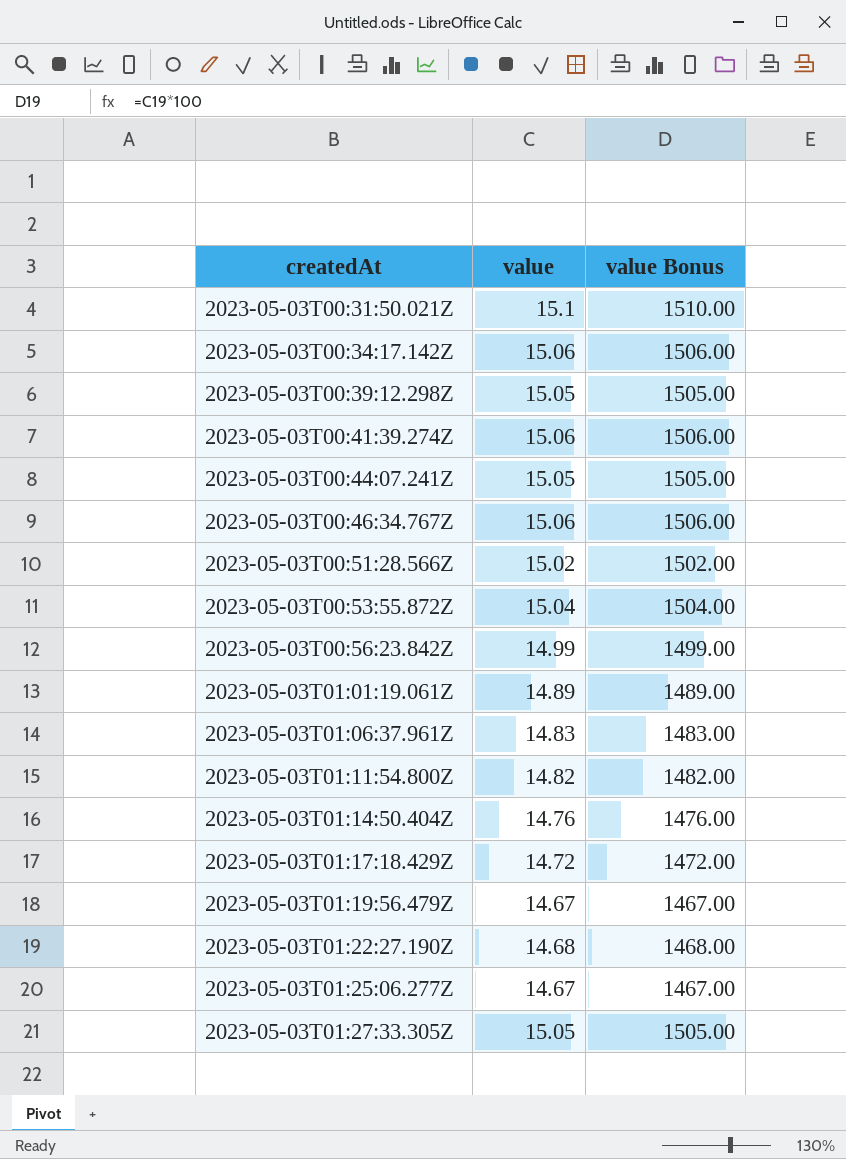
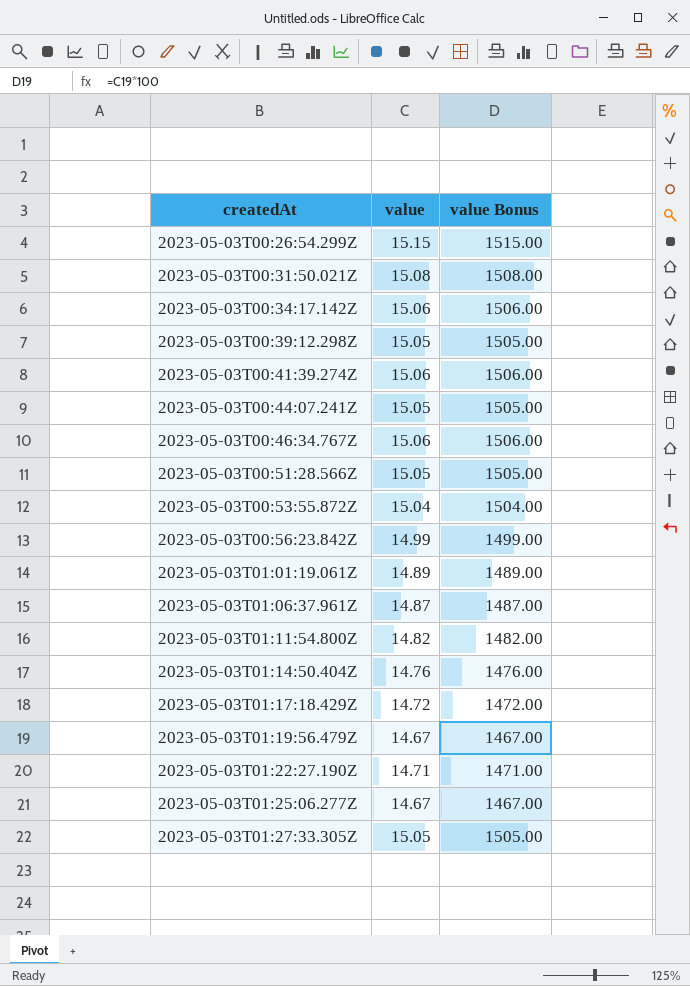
row 2023-05-03T00:26:54.299Z: none -> 15.15 | 1515.00
2023-05-03T00:31:50.021Z | value: 15.1 -> 15.08
2023-05-03T00:31:50.021Z | value Bonus: 1510.00 -> 1508.00
2023-05-03T00:51:28.566Z | value: 15.02 -> 15.05
2023-05-03T00:51:28.566Z | value Bonus: 1502.00 -> 1505.00
2023-05-03T01:06:37.961Z | value: 14.83 -> 14.87
2023-05-03T01:06:37.961Z | value Bonus: 1483.00 -> 1487.00
2023-05-03T01:22:27.190Z | value: 14.68 -> 14.71
2023-05-03T01:22:27.190Z | value Bonus: 1468.00 -> 1471.00

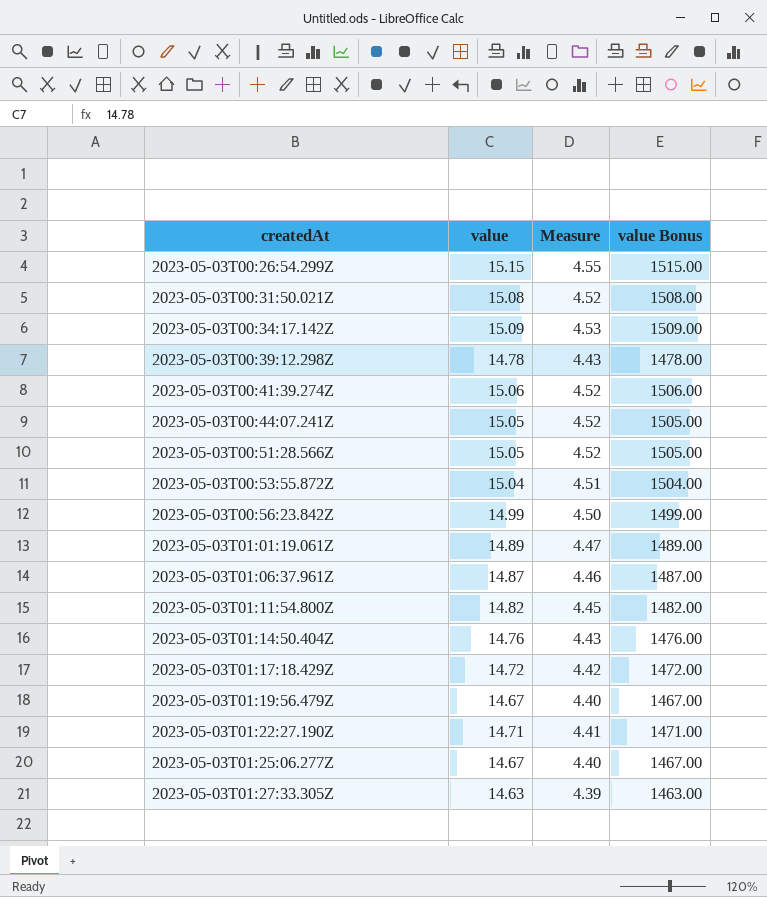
column Measure | formula: none -> [value] * 0.3
row 2023-05-03T00:46:34.767Z: 15.06 | 1506.00 -> none
2023-05-03T00:34:17.142Z | value: 15.06 -> 15.09
2023-05-03T00:34:17.142Z | value Bonus: 1506.00 -> 1509.00
2023-05-03T00:39:12.298Z | value: 15.05 -> 14.78
2023-05-03T00:39:12.298Z | value Bonus: 1505.00 -> 1478.00
2023-05-03T01:27:33.305Z | value: 15.05 -> 14.63
2023-05-03T01:27:33.305Z | value Bonus: 1505.00 -> 1463.00

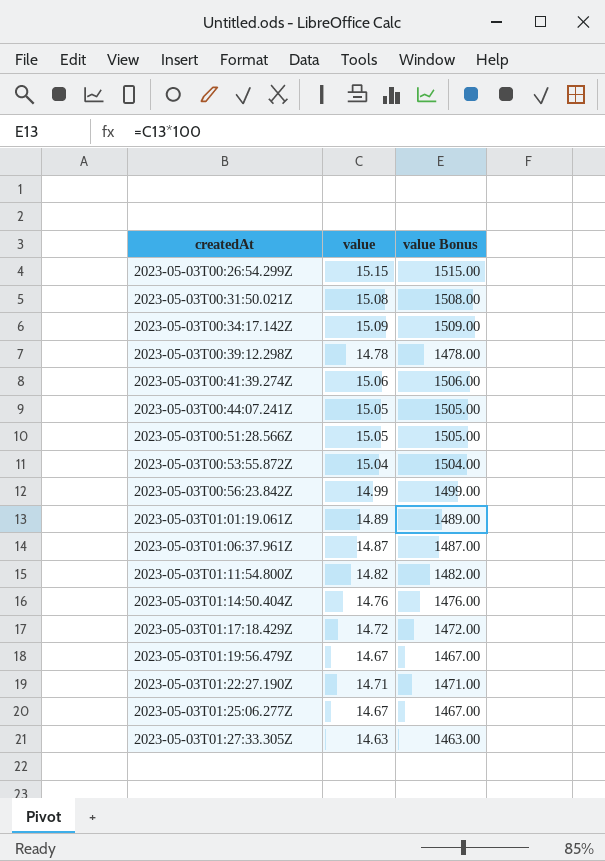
column Measure | formula: [value] * 0.3 -> none

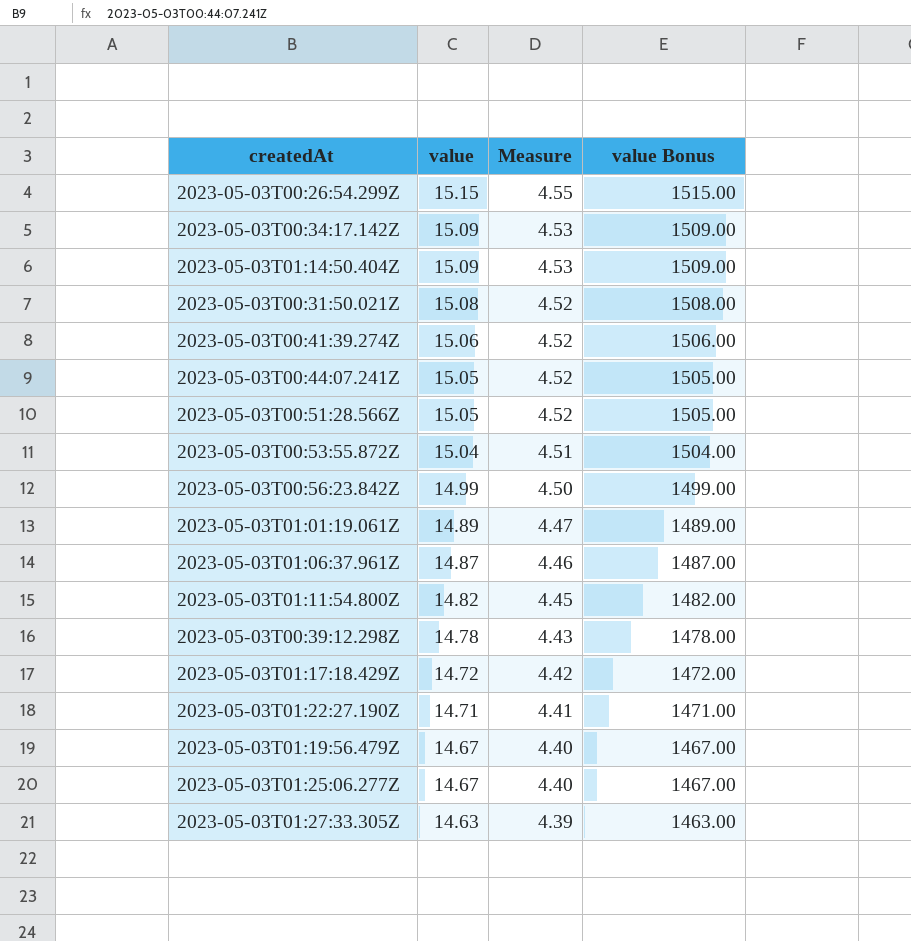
row order: createdAt ascending -> value descending
column Measure | formula: none -> [value] * 0.3
2023-05-03T01:14:50.404Z | value: 14.76 -> 15.09
2023-05-03T01:14:50.404Z | value Bonus: 1476.00 -> 1509.00

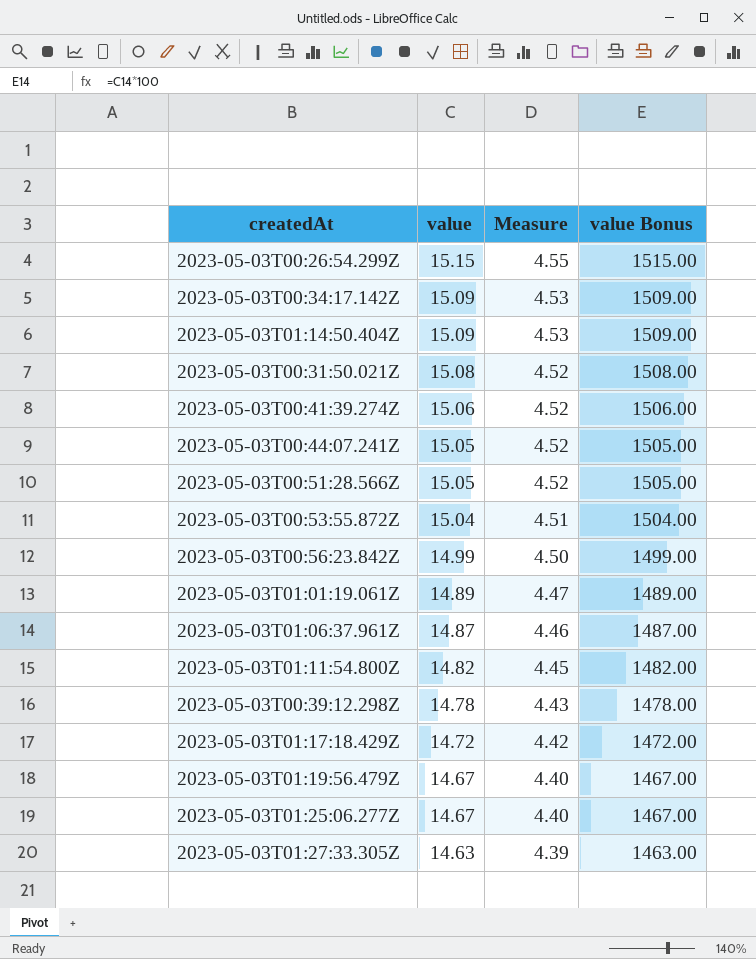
row 2023-05-03T01:22:27.190Z: 14.71 | 4.41 | 1471.00 -> none

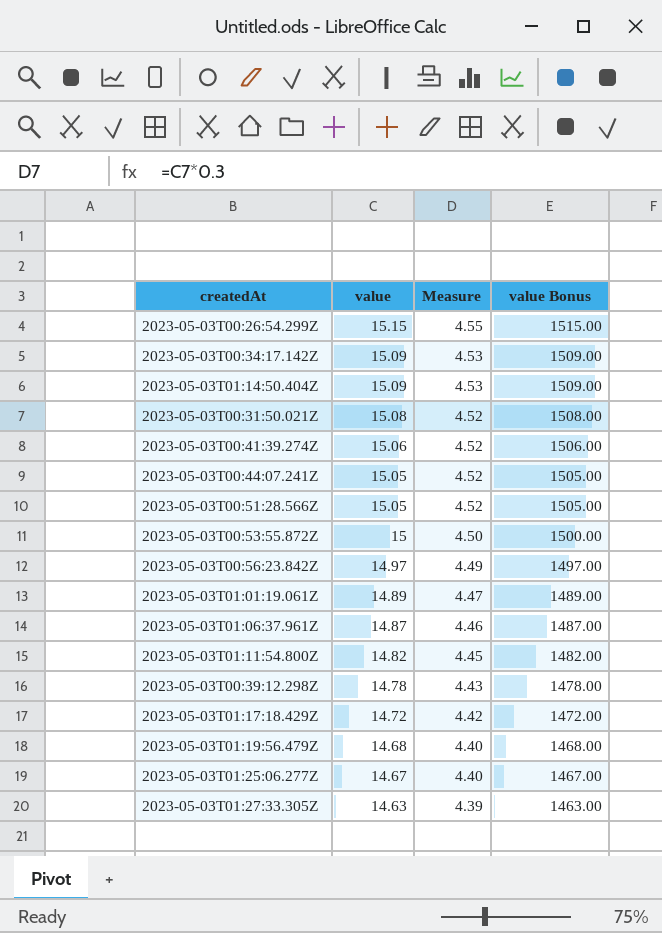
2023-05-03T00:53:55.872Z | value: 15.04 -> 15
2023-05-03T00:53:55.872Z | Measure: 4.51 -> 4.50
2023-05-03T00:53:55.872Z | value Bonus: 1504.00 -> 1500.00
2023-05-03T00:56:23.842Z | value: 14.99 -> 14.97
2023-05-03T00:56:23.842Z | Measure: 4.50 -> 4.49
2023-05-03T00:56:23.842Z | value Bonus: 1499.00 -> 1497.00
2023-05-03T01:19:56.479Z | value: 14.67 -> 14.68
2023-05-03T01:19:56.479Z | value Bonus: 1467.00 -> 1468.00

